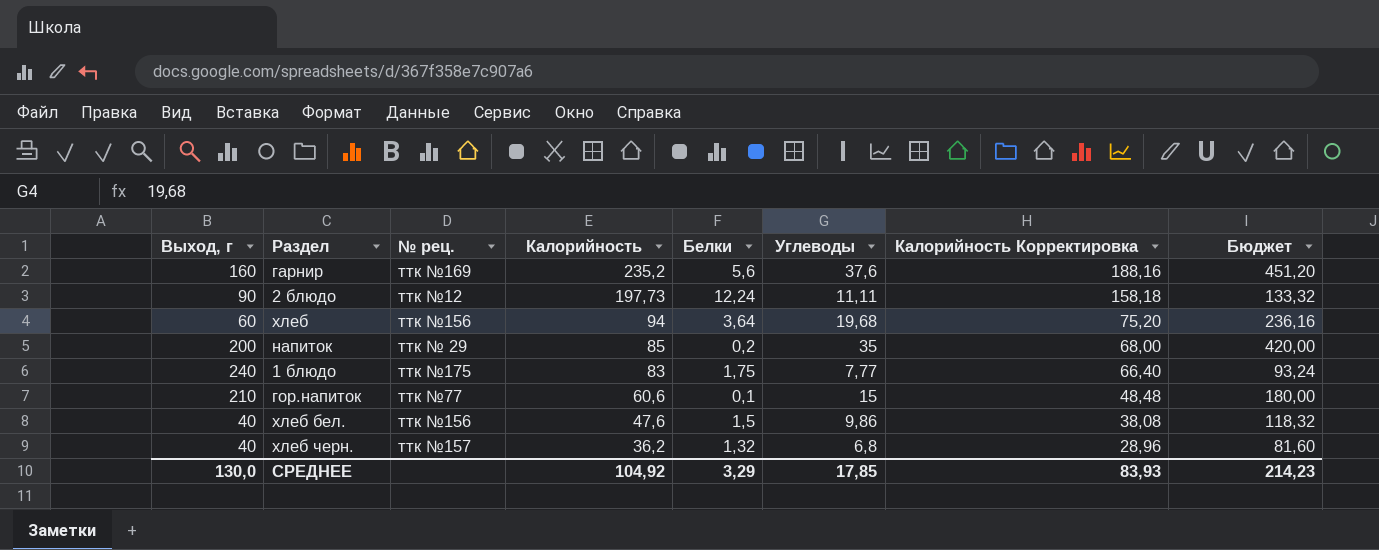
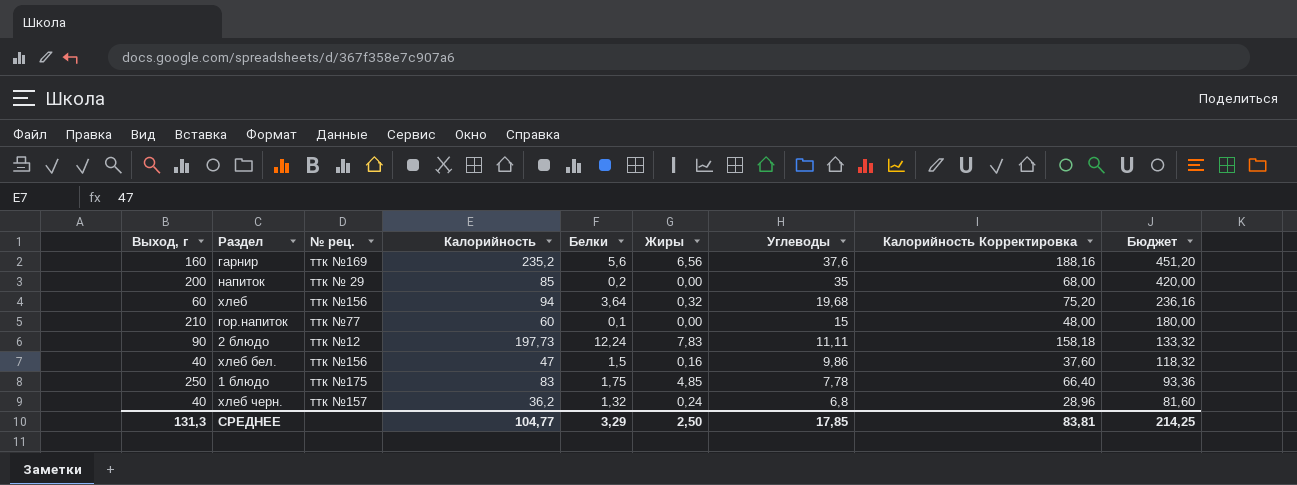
row order: Калорийность descending -> Углеводы descending
column Жиры | position: none -> 6
гор.напиток | Калорийность: 60,6 -> 60
гор.напиток | Калорийность Корректировка: 48,48 -> 48,00
хлеб бел. | Калорийность: 47,6 -> 47
хлеб бел. | Калорийность Корректировка: 38,08 -> 37,60
1 блюдо | Выход, г: 240 -> 250
1 блюдо | Углеводы: 7,77 -> 7,78
1 блюдо | Бюджет: 93,24 -> 93,36
СРЕДНЕЕ | Выход, г: 130,0 -> 131,3
СРЕДНЕЕ | Калорийность: 104,92 -> 104,77
СРЕДНЕЕ | Калорийность Корректировка: 83,93 -> 83,81
СРЕДНЕЕ | Бюджет: 214,23 -> 214,25

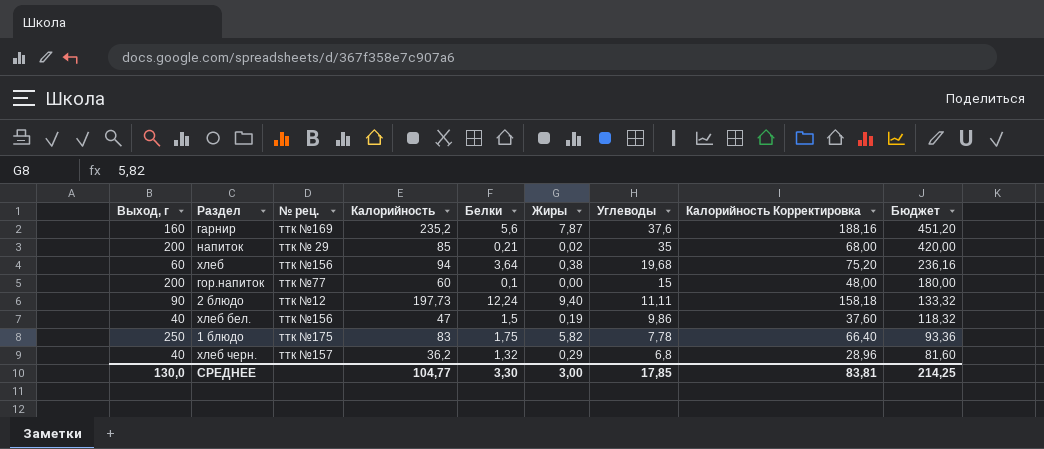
гарнир | Жиры: 6,56 -> 7,87
напиток | Белки: 0,2 -> 0,21
напиток | Жиры: 0,00 -> 0,02
хлеб | Жиры: 0,32 -> 0,38
гор.напиток | Выход, г: 210 -> 200
2 блюдо | Жиры: 7,83 -> 9,40
хлеб бел. | Жиры: 0,16 -> 0,19
1 блюдо | Жиры: 4,85 -> 5,82
хлеб черн. | Жиры: 0,24 -> 0,29
СРЕДНЕЕ | Выход, г: 131,3 -> 130,0
СРЕДНЕЕ | Белки: 3,29 -> 3,30
СРЕДНЕЕ | Жиры: 2,50 -> 3,00

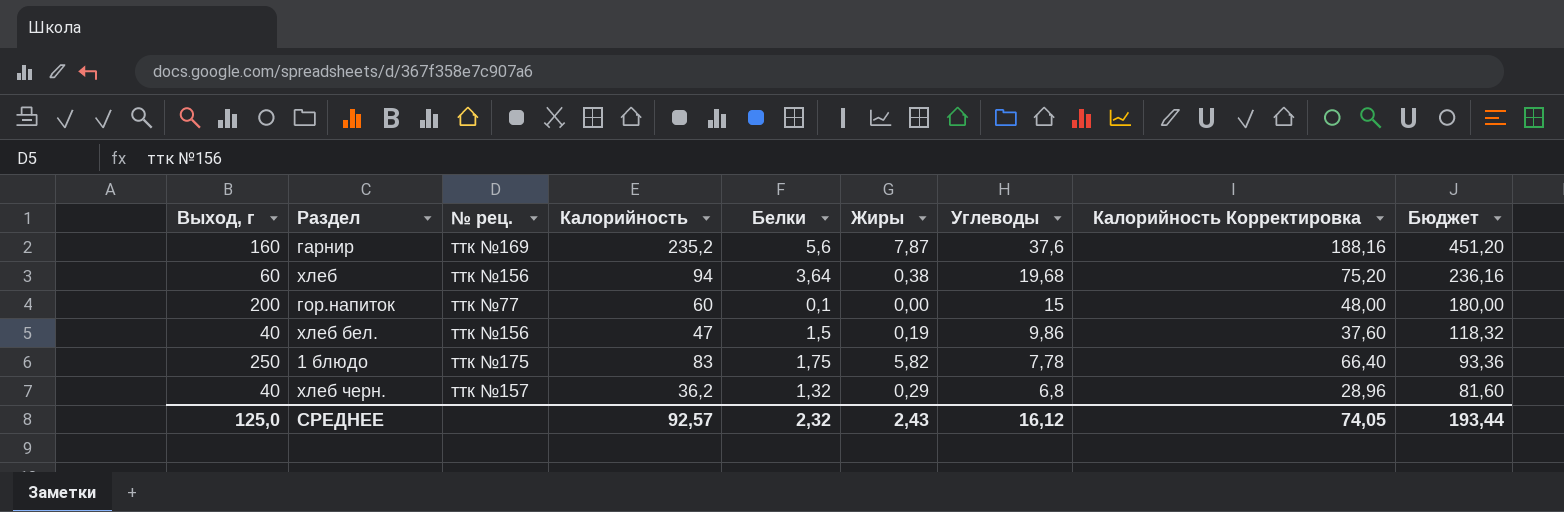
row напиток: 200 | ттк № 29 | 85 | 0,21 | 0,02 | 35 | 68,00 | 420,00 -> none
row 2 блюдо: 90 | ттк №12 | 197,73 | 12,24 | 9,40 | 11,11 | 158,18 | 133,32 -> none
СРЕДНЕЕ | Выход, г: 130,0 -> 125,0
СРЕДНЕЕ | Калорийность: 104,77 -> 92,57
СРЕДНЕЕ | Белки: 3,30 -> 2,32
СРЕДНЕЕ | Жиры: 3,00 -> 2,43
СРЕДНЕЕ | Углеводы: 17,85 -> 16,12
СРЕДНЕЕ | Калорийность Корректировка: 83,81 -> 74,05
СРЕДНЕЕ | Бюджет: 214,25 -> 193,44

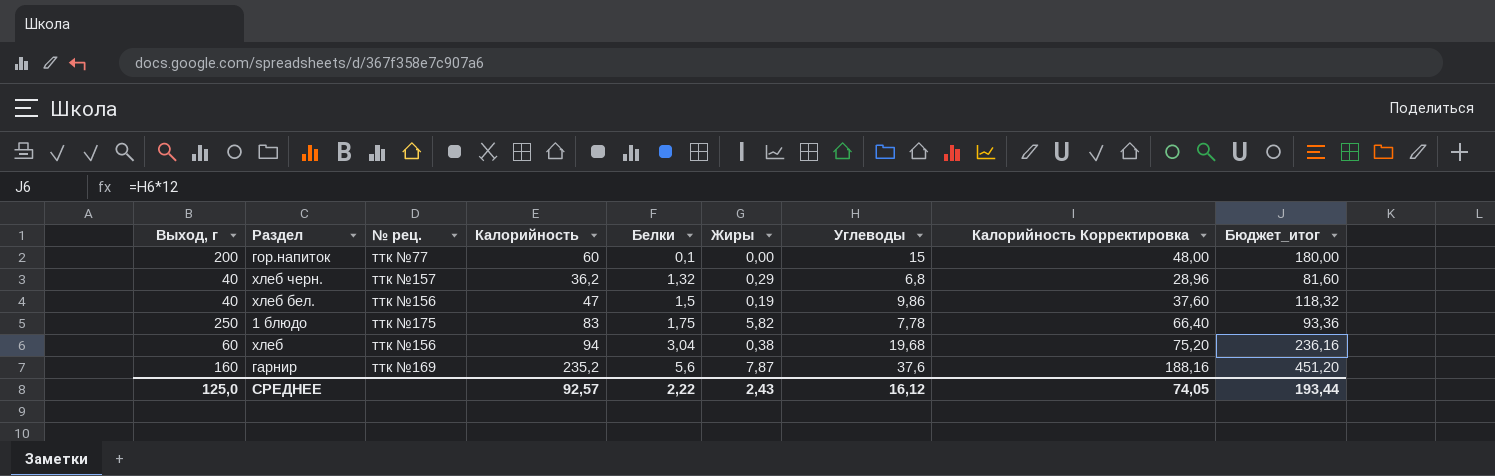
row order: Углеводы descending -> Белки ascending
column name: Бюджет -> Бюджет_итог
хлеб | Белки: 3,64 -> 3,04
СРЕДНЕЕ | Белки: 2,32 -> 2,22

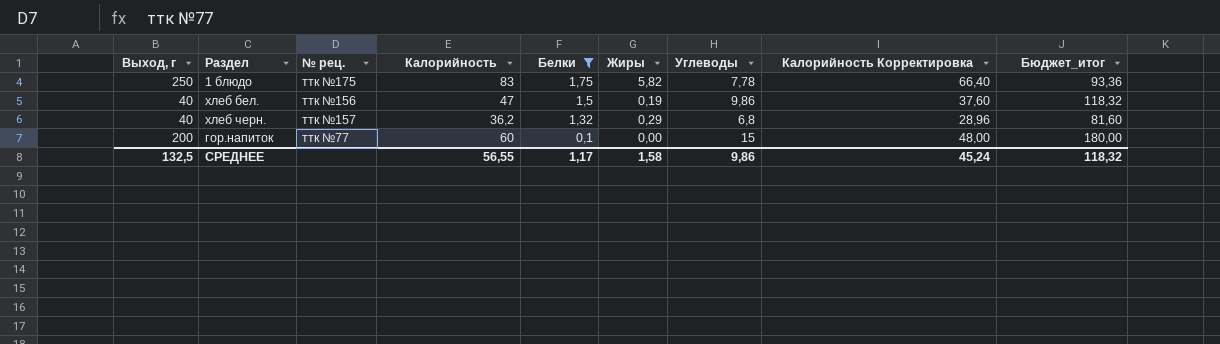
filter: none -> Белки <= 1,75
row order: Белки ascending -> Белки descending
СРЕДНЕЕ | Выход, г: 125,0 -> 132,5
СРЕДНЕЕ | Калорийность: 92,57 -> 56,55
СРЕДНЕЕ | Белки: 2,22 -> 1,17
СРЕДНЕЕ | Жиры: 2,43 -> 1,58
СРЕДНЕЕ | Углеводы: 16,12 -> 9,86
СРЕДНЕЕ | Калорийность Корректировка: 74,05 -> 45,24
СРЕДНЕЕ | Бюджет_итог: 193,44 -> 118,32

